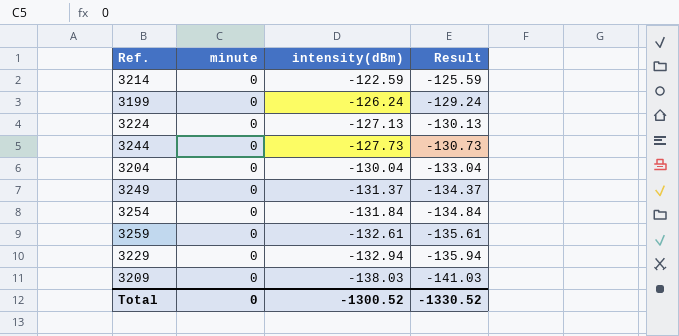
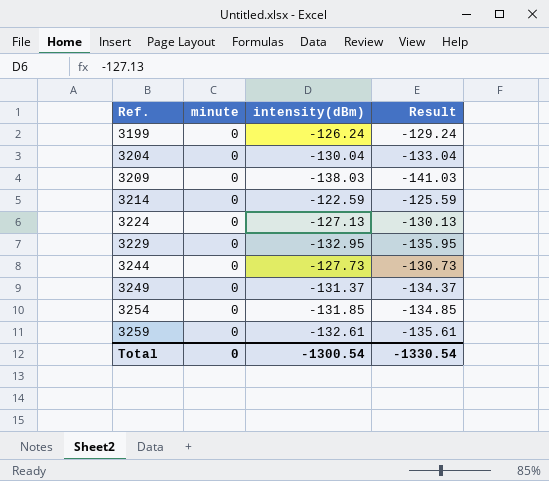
row order: intensity(dBm) descending -> Ref. ascending
3229 | intensity(dBm): -132.94 -> -132.95
3229 | Result: -135.94 -> -135.95
3254 | intensity(dBm): -131.84 -> -131.85
3254 | Result: -134.84 -> -134.85
Total | intensity(dBm): -1300.52 -> -1300.54
Total | Result: -1330.52 -> -1330.54

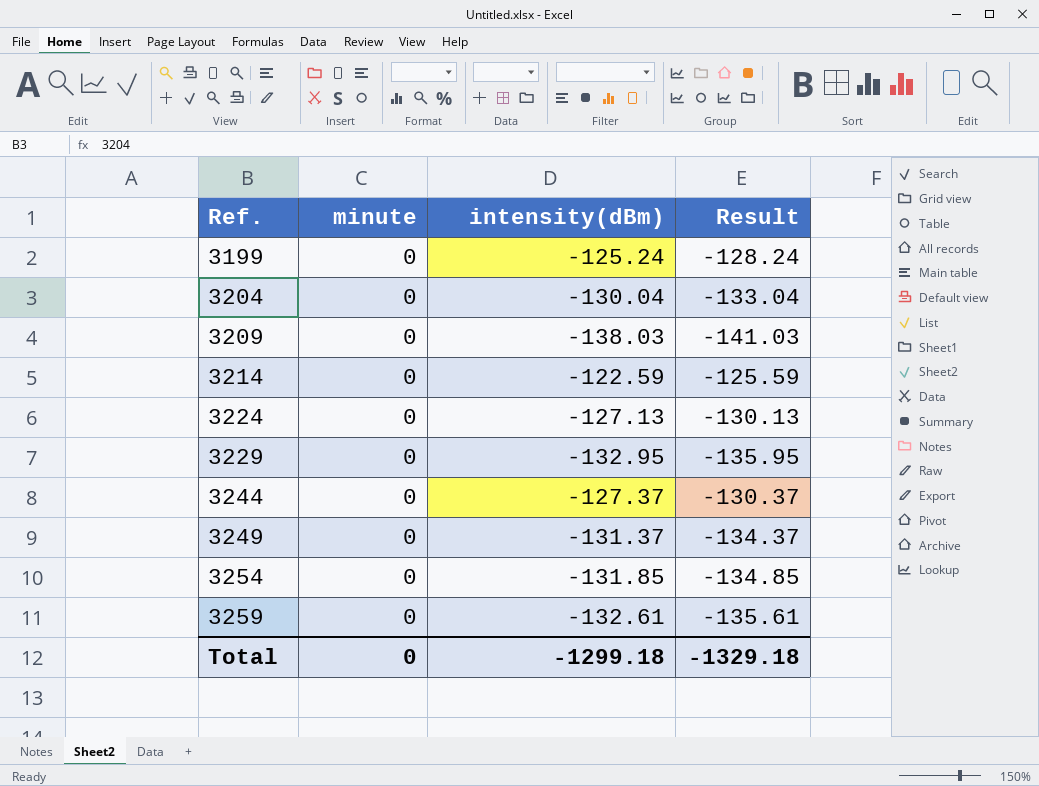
3199 | intensity(dBm): -126.24 -> -125.24
3199 | Result: -129.24 -> -128.24
3244 | intensity(dBm): -127.73 -> -127.37
3244 | Result: -130.73 -> -130.37
Total | intensity(dBm): -1300.54 -> -1299.18
Total | Result: -1330.54 -> -1329.18

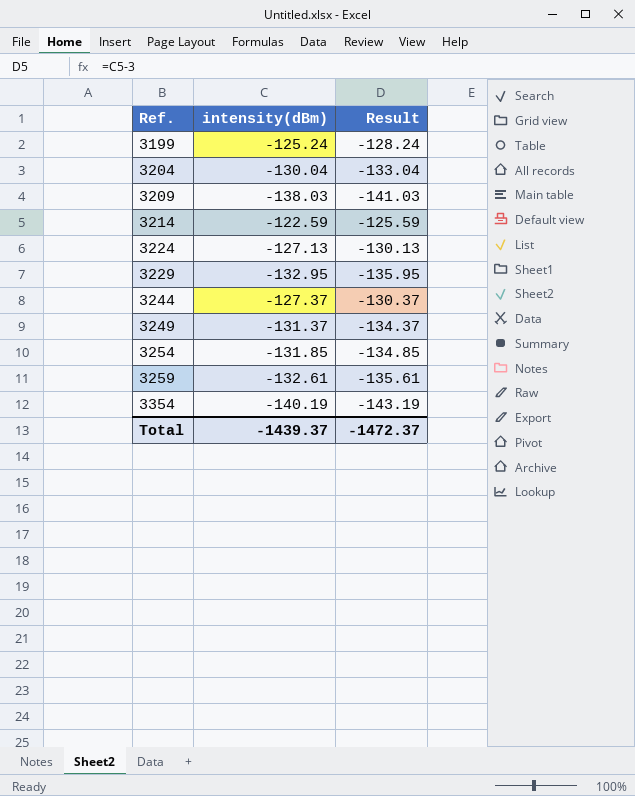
column minute | position: 2 -> none
row 3354: none -> -140.19 | -143.19
Total | intensity(dBm): -1299.18 -> -1439.37
Total | Result: -1329.18 -> -1472.37

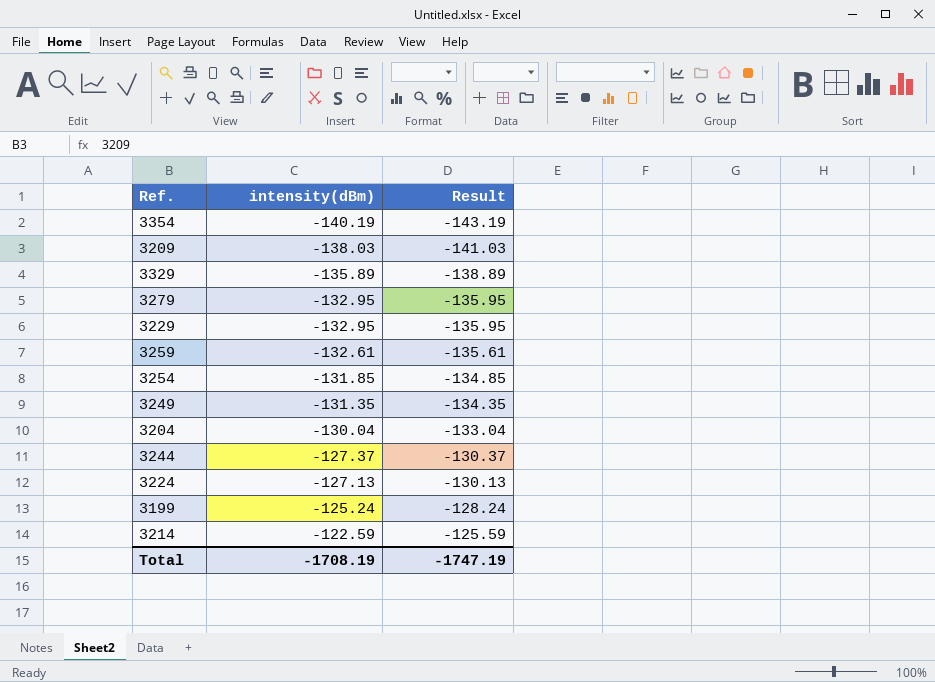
row order: Ref. ascending -> intensity(dBm) ascending
row 3329: none -> -135.89 | -138.89
row 3279: none -> -132.95 | -135.95
3249 | intensity(dBm): -131.37 -> -131.35
3249 | Result: -134.37 -> -134.35
Total | intensity(dBm): -1439.37 -> -1708.19
Total | Result: -1472.37 -> -1747.19

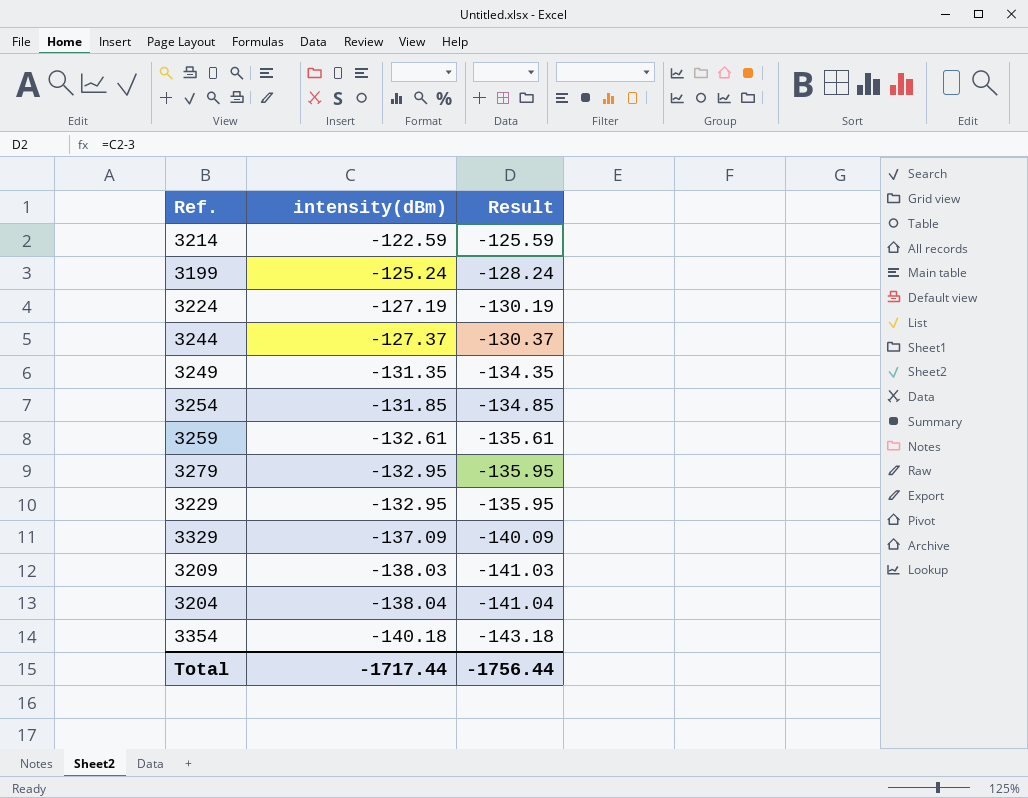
row order: intensity(dBm) ascending -> intensity(dBm) descending
3224 | intensity(dBm): -127.13 -> -127.19
3224 | Result: -130.13 -> -130.19
3329 | intensity(dBm): -135.89 -> -137.09
3329 | Result: -138.89 -> -140.09
3204 | intensity(dBm): -130.04 -> -138.04
3204 | Result: -133.04 -> -141.04
3354 | intensity(dBm): -140.19 -> -140.18
3354 | Result: -143.19 -> -143.18
Total | intensity(dBm): -1708.19 -> -1717.44
Total | Result: -1747.19 -> -1756.44

